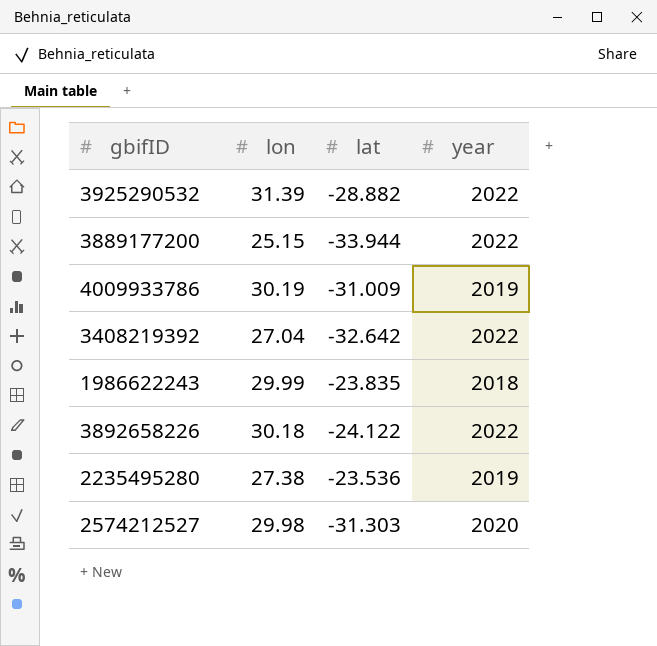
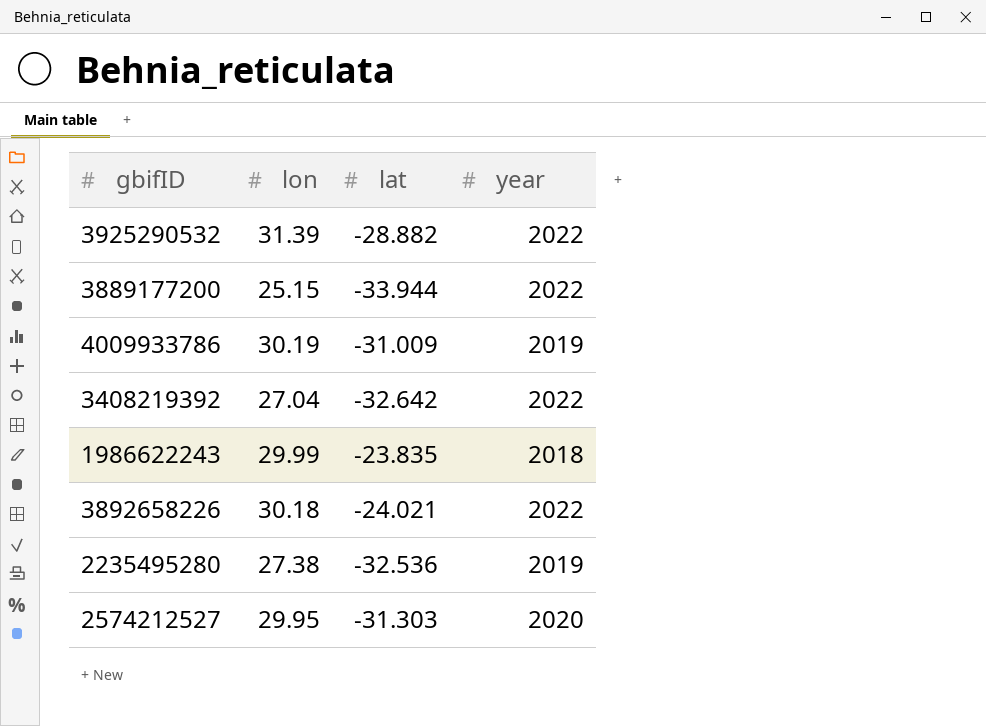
3892658226 | lat: -24.122 -> -24.021
2235495280 | lat: -23.536 -> -32.536
2574212527 | lon: 29.98 -> 29.95

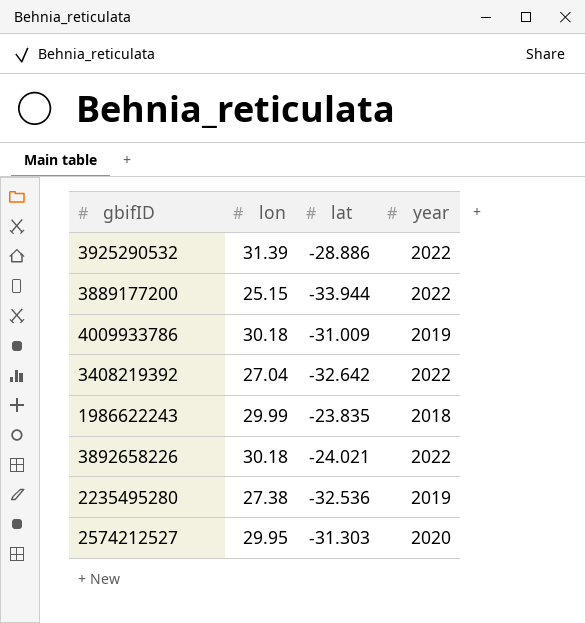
3925290532 | lat: -28.882 -> -28.886
4009933786 | lon: 30.19 -> 30.18

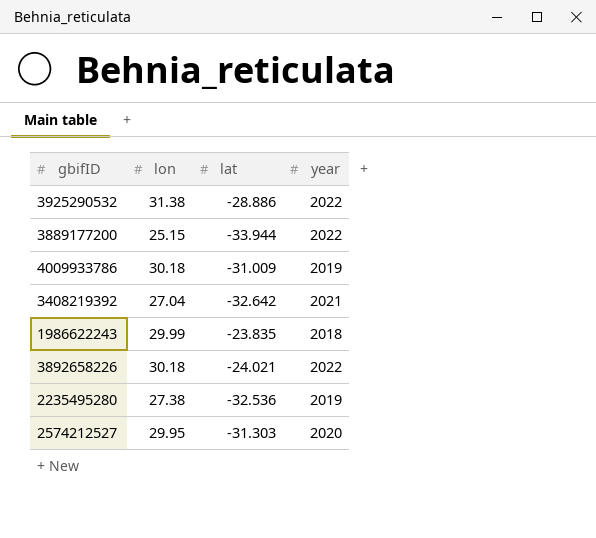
3925290532 | lon: 31.39 -> 31.38
3408219392 | year: 2022 -> 2021

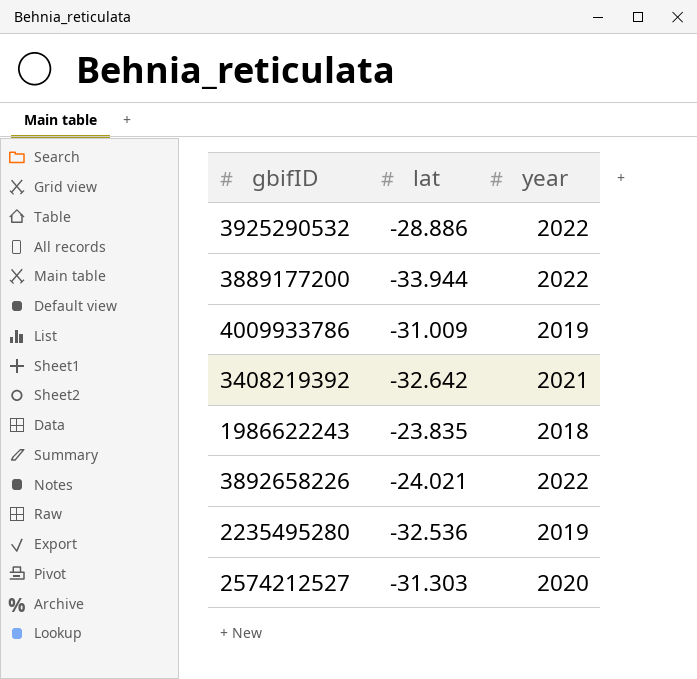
column lon | position: 2 -> none

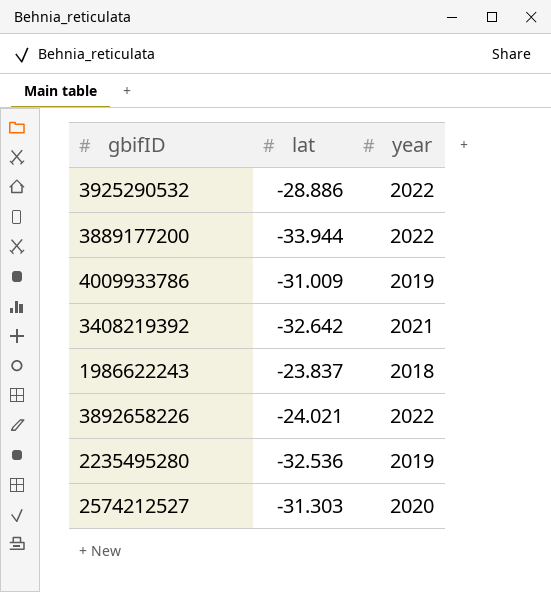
1986622243 | lat: -23.835 -> -23.837

